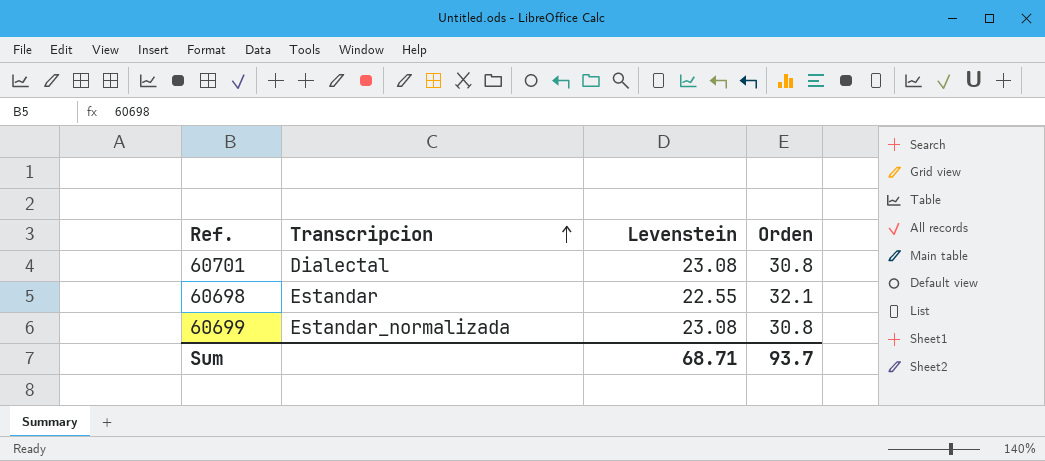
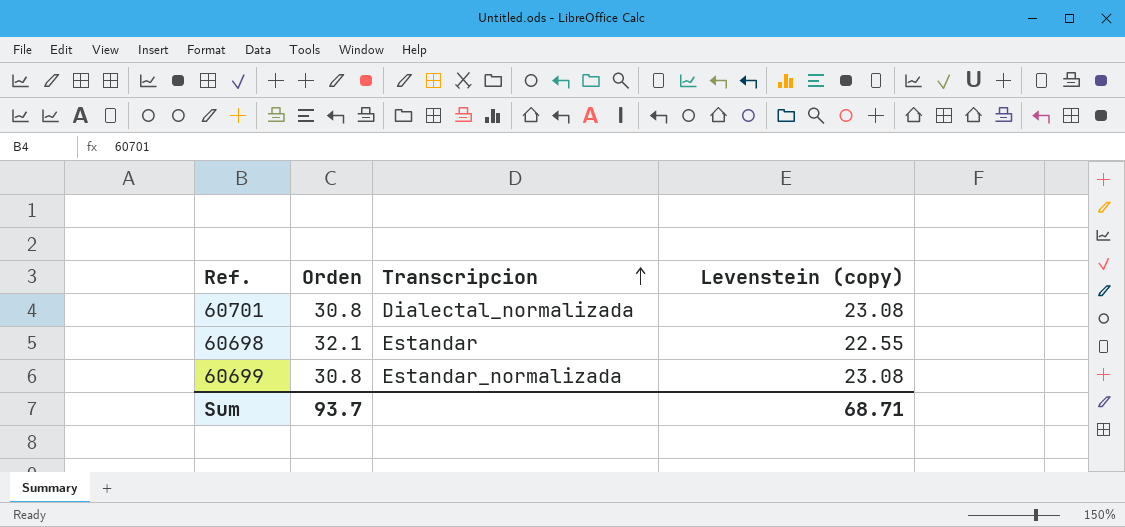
column Orden | position: 4 -> 2
column name: Levenstein -> Levenstein (copy)
60701 | Transcripcion: Dialectal -> Dialectal_normalizada

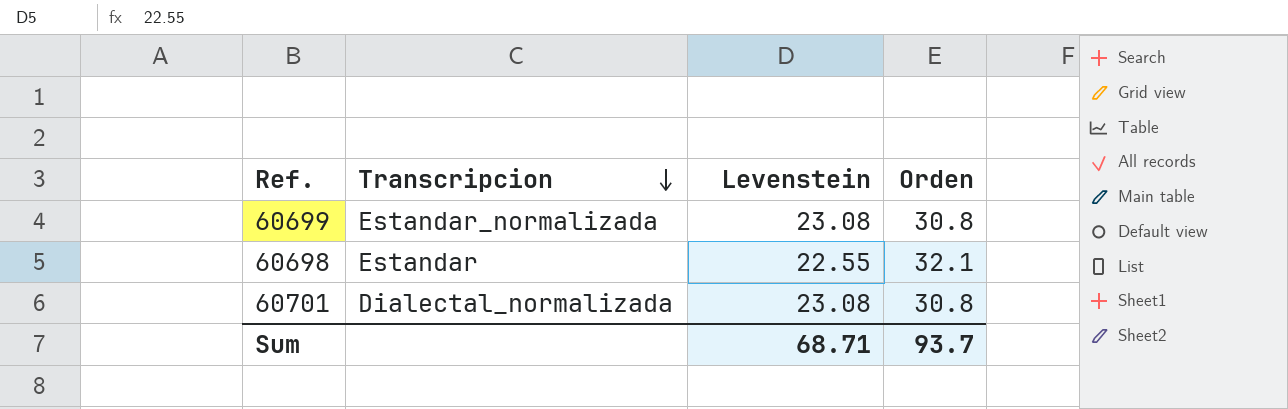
row order: Transcripcion ascending -> Transcripcion descending
column name: Levenstein (copy) -> Levenstein
column Orden | position: 2 -> 4

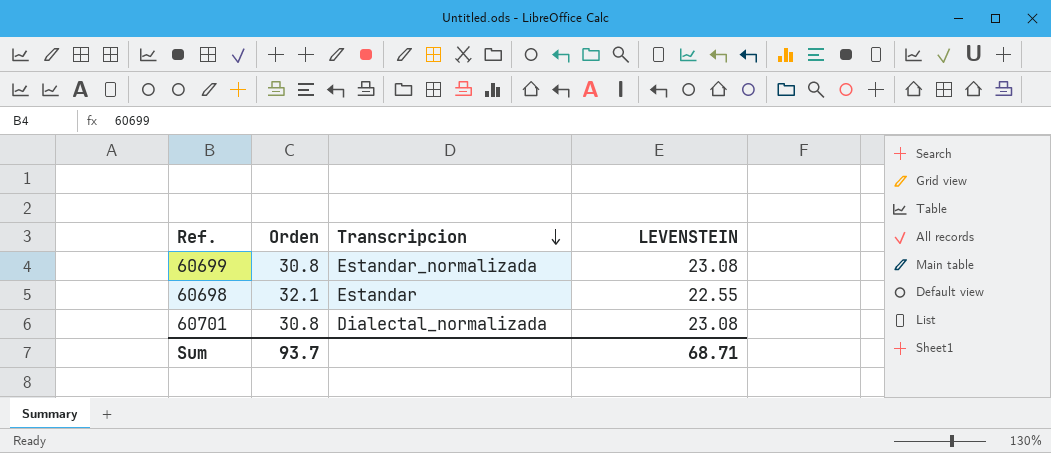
column Orden | position: 4 -> 2
column name: Levenstein -> LEVENSTEIN

